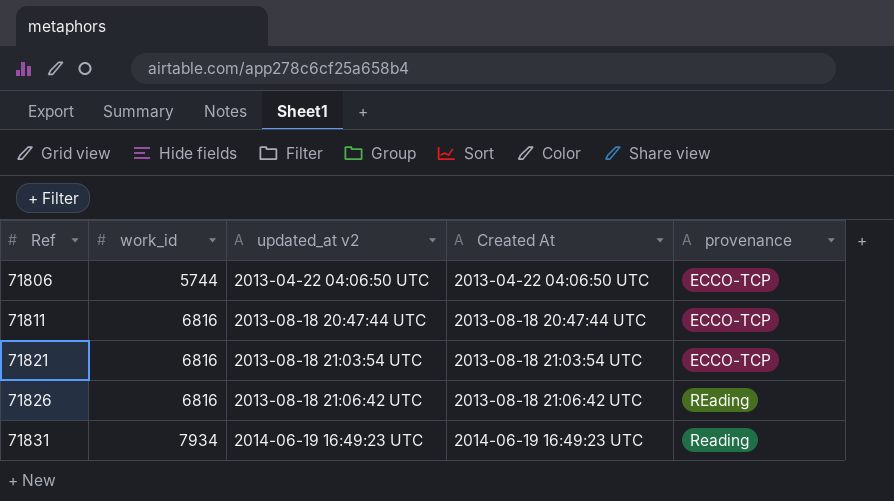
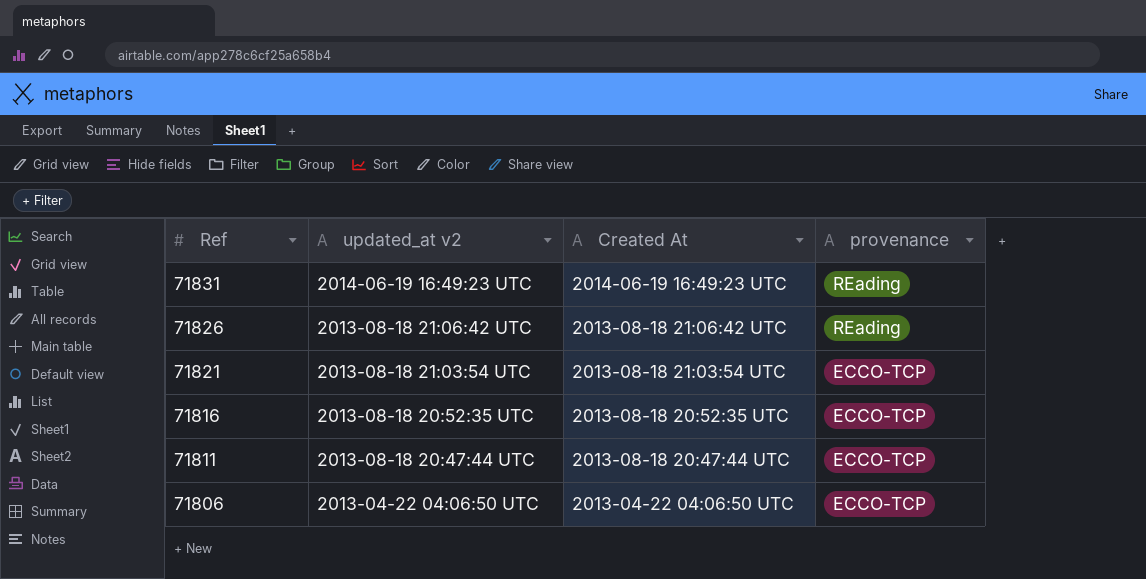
row order: Ref ascending -> Ref descending
column work_id | position: 2 -> none
71831 | provenance: Reading -> REading
row 71816: none -> 2013-08-18 20:52:35 UTC | 2013-08-18 20:52:35 UTC | ECCO-TCP

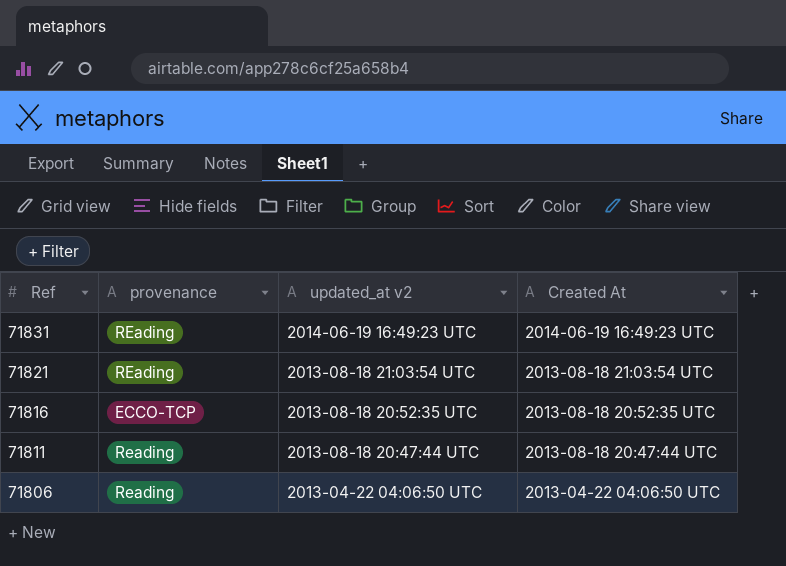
column provenance | position: 4 -> 2
row 71826: 2013-08-18 21:06:42 UTC | 2013-08-18 21:06:42 UTC | REading -> none
71821 | provenance: ECCO-TCP -> REading
71811 | provenance: ECCO-TCP -> Reading
71806 | provenance: ECCO-TCP -> Reading

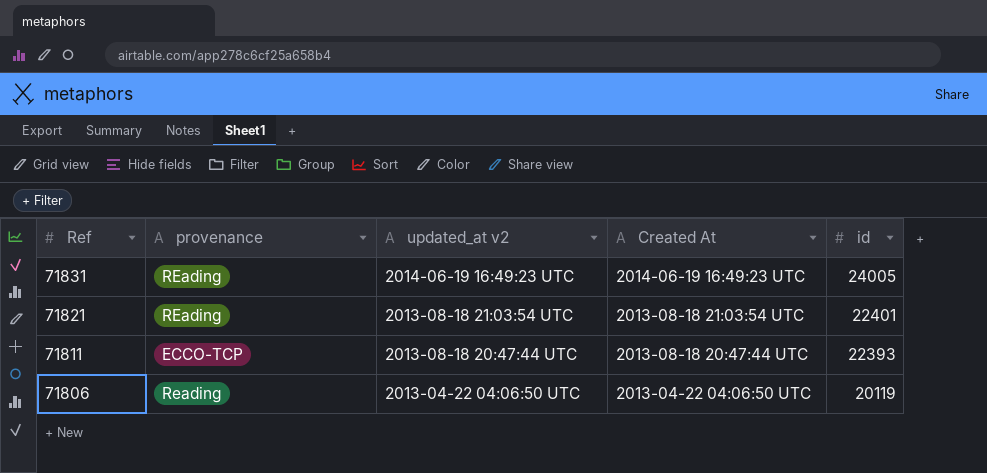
column id | position: none -> 5
row 71816: ECCO-TCP | 2013-08-18 20:52:35 UTC | 2013-08-18 20:52:35 UTC -> none
71811 | provenance: Reading -> ECCO-TCP

